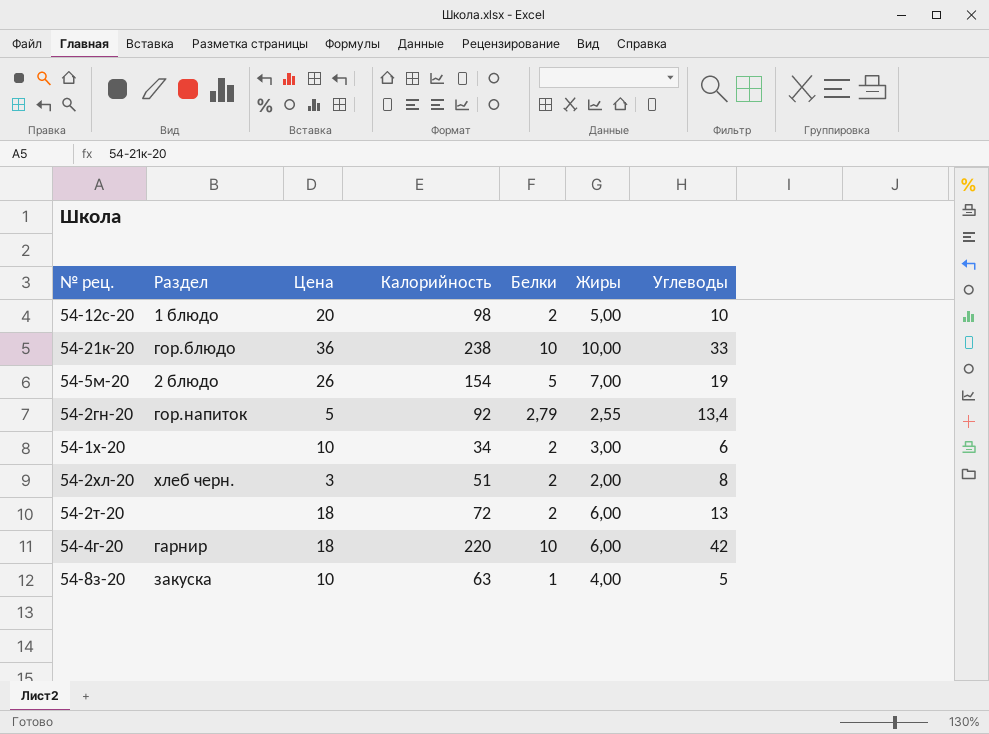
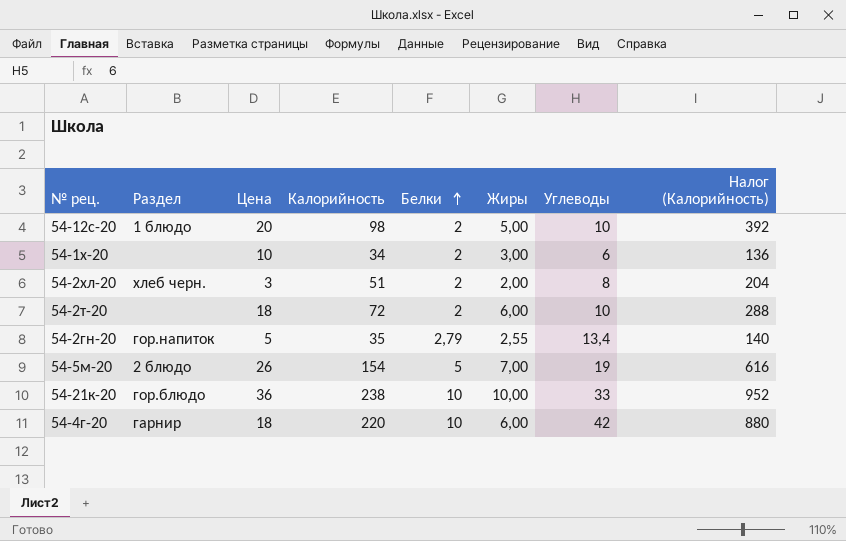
row order: none -> Белки ascending
column Налог (Калорийность) | formula: none -> [Калорийность] * 4
row 54-8з-20: закуска | 10 | 63 | 1 | 4,00 | 5 -> none
54-2т-20 | Углеводы: 13 -> 10
54-2гн-20 | Калорийность: 92 -> 35

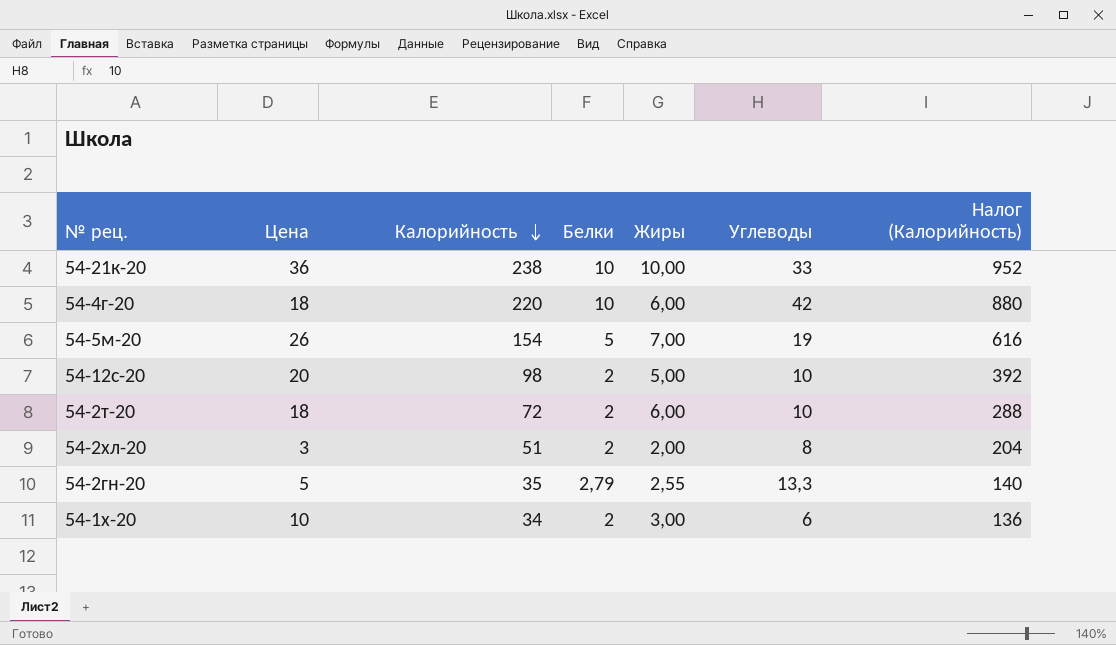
row order: Белки ascending -> Калорийность descending
column Раздел | position: 2 -> none
54-2гн-20 | Углеводы: 13,4 -> 13,3

